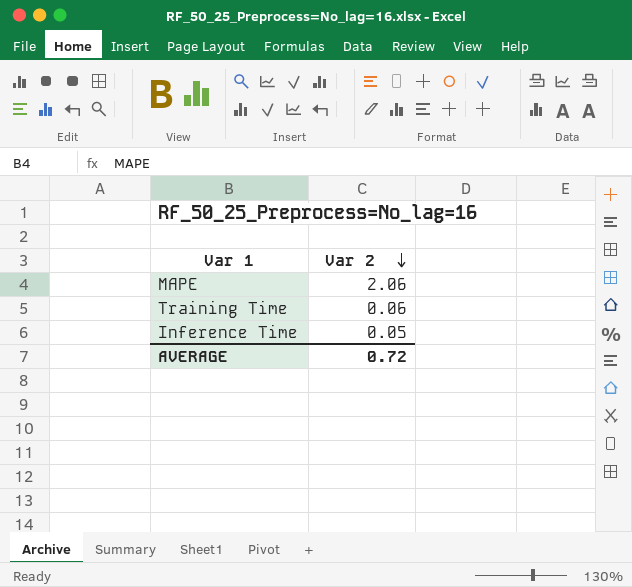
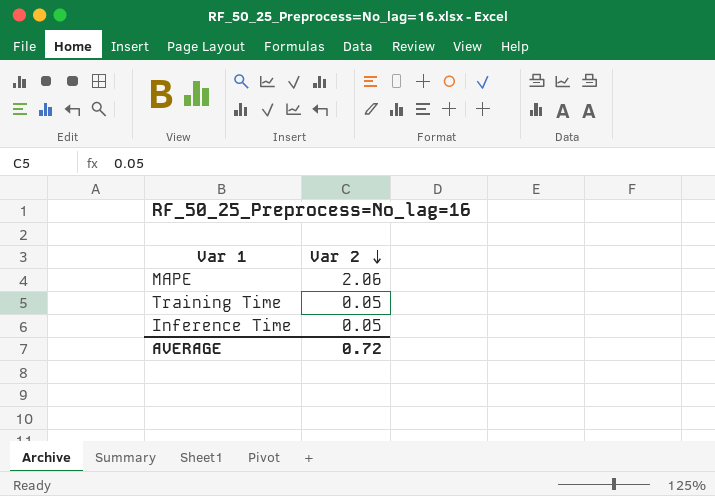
Training Time | Var 2: 0.06 -> 0.05

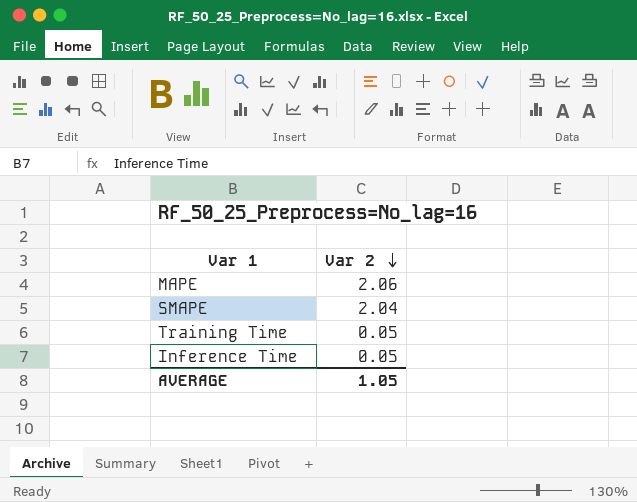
row SMAPE: none -> 2.04
AVERAGE | Var 2: 0.72 -> 1.05

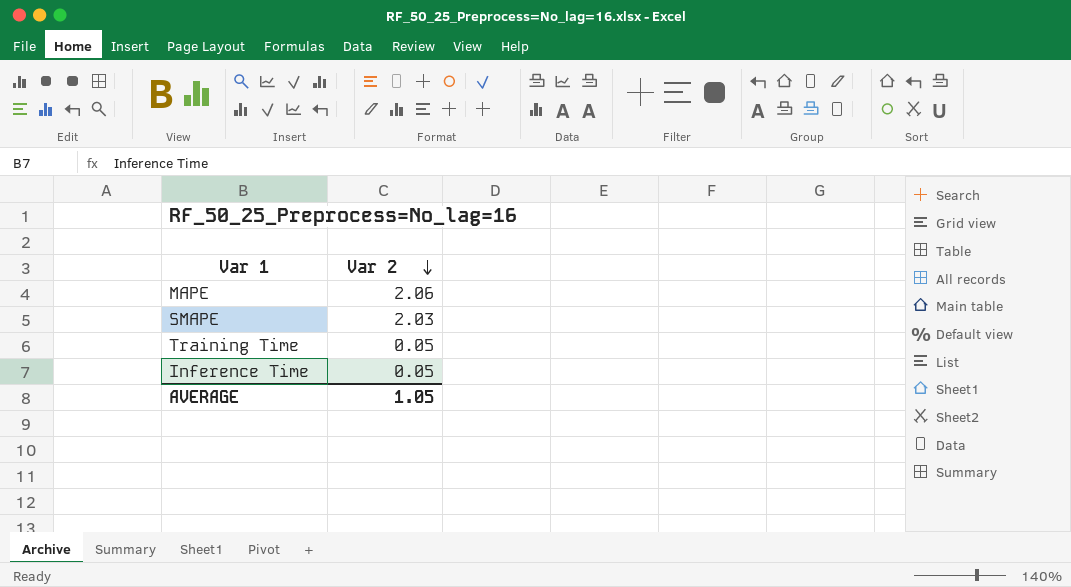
SMAPE | Var 2: 2.04 -> 2.03

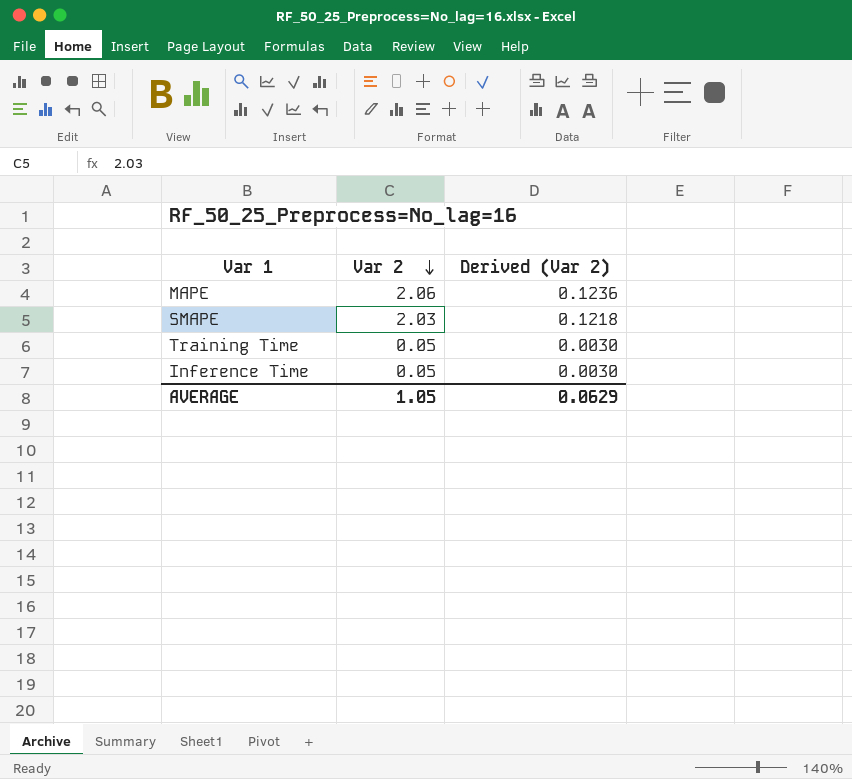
column Derived (Var 2) | formula: none -> [Var 2] * 0.06

